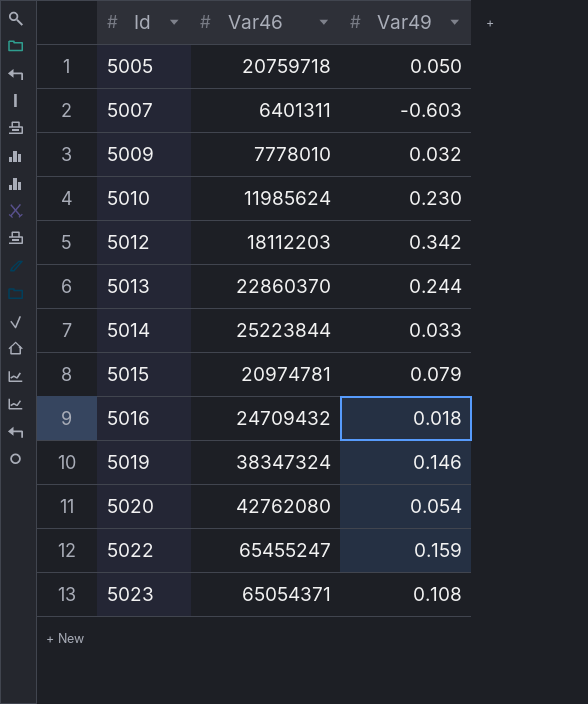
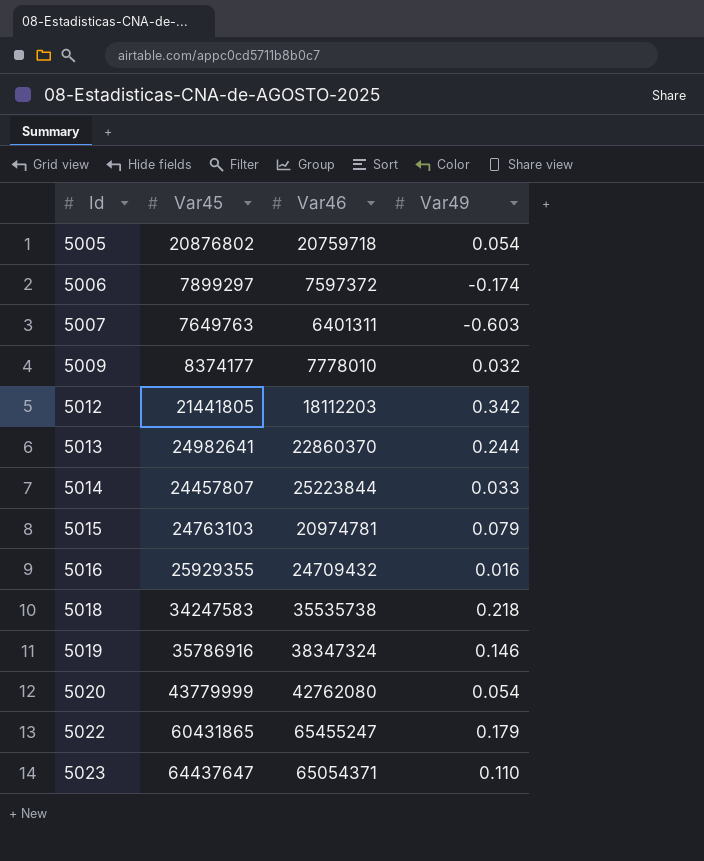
column Var45 | position: none -> 2
row 5010: 11985624 | 0.230 -> none
5005 | Var49: 0.050 -> 0.054
row 5006: none -> 7899297 | 7597372 | -0.174
5016 | Var49: 0.018 -> 0.016
row 5018: none -> 34247583 | 35535738 | 0.218
5022 | Var49: 0.159 -> 0.179
5023 | Var49: 0.108 -> 0.110

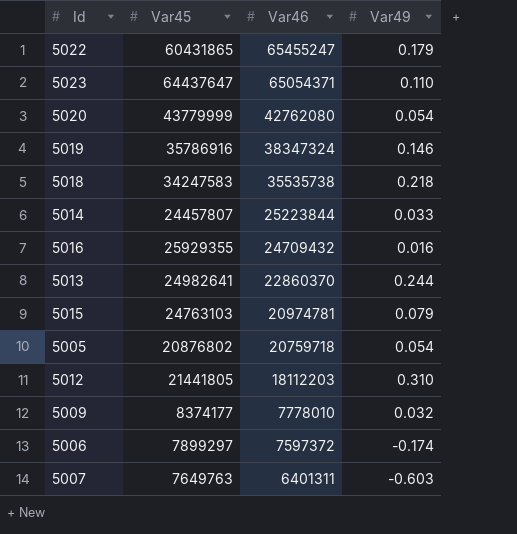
row order: Id ascending -> Var46 descending
5012 | Var49: 0.342 -> 0.310

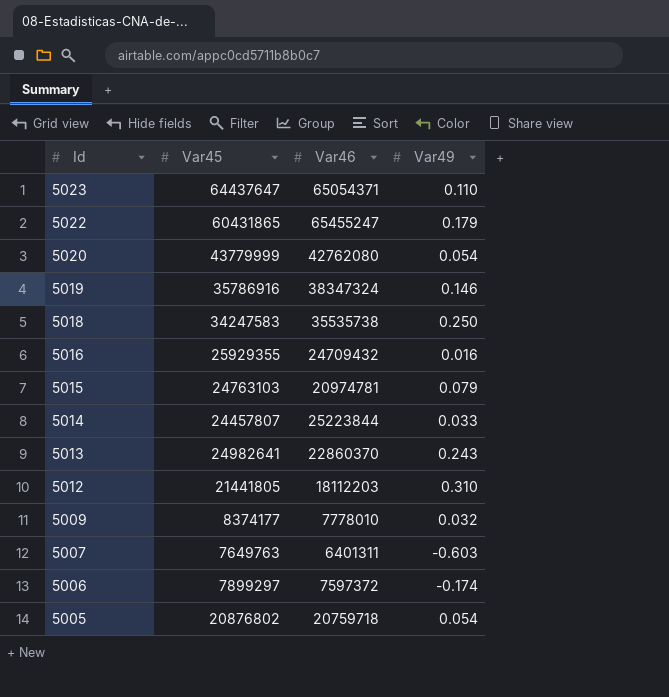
row order: Var46 descending -> Id descending
5018 | Var49: 0.218 -> 0.250
5013 | Var49: 0.244 -> 0.243

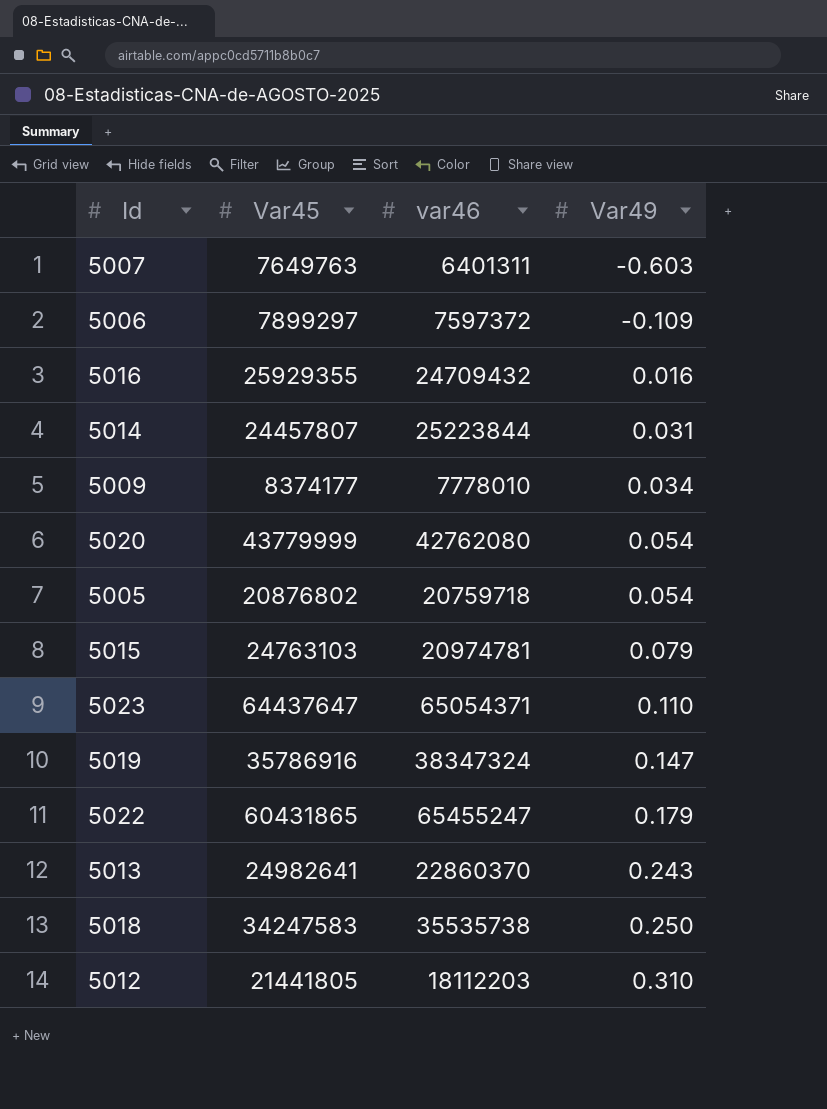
row order: Id descending -> Var49 ascending
column name: Var46 -> var46
5006 | Var49: -0.174 -> -0.109
5014 | Var49: 0.033 -> 0.031
5009 | Var49: 0.032 -> 0.034
5019 | Var49: 0.146 -> 0.147

